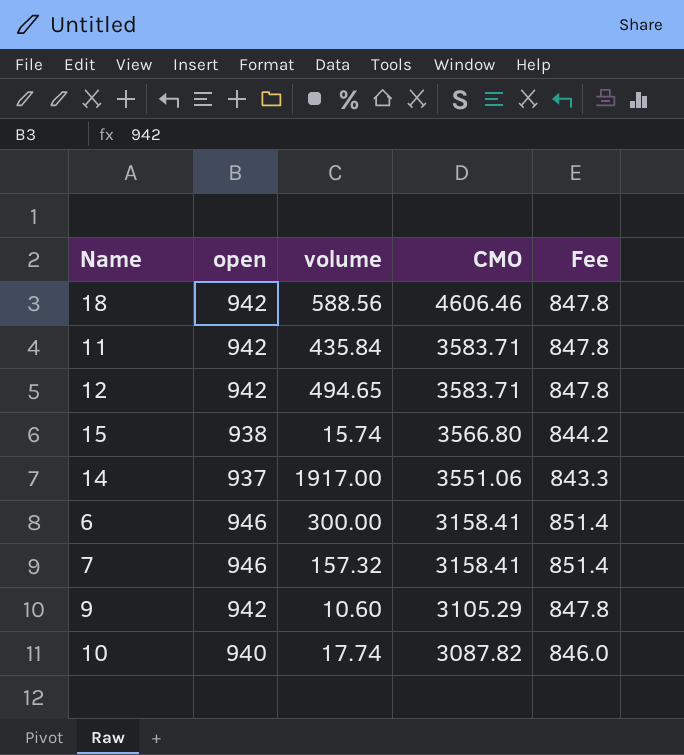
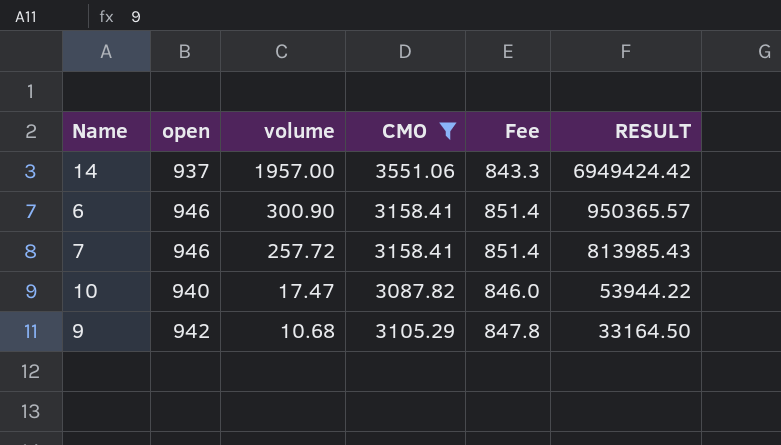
filter: none -> CMO <= 3551.06
row order: CMO descending -> volume descending
column RESULT | formula: none -> [volume] * [CMO]
14 | volume: 1917.00 -> 1957.00
6 | volume: 300.00 -> 300.90
7 | volume: 157.32 -> 257.72
10 | volume: 17.74 -> 17.47
9 | volume: 10.60 -> 10.68

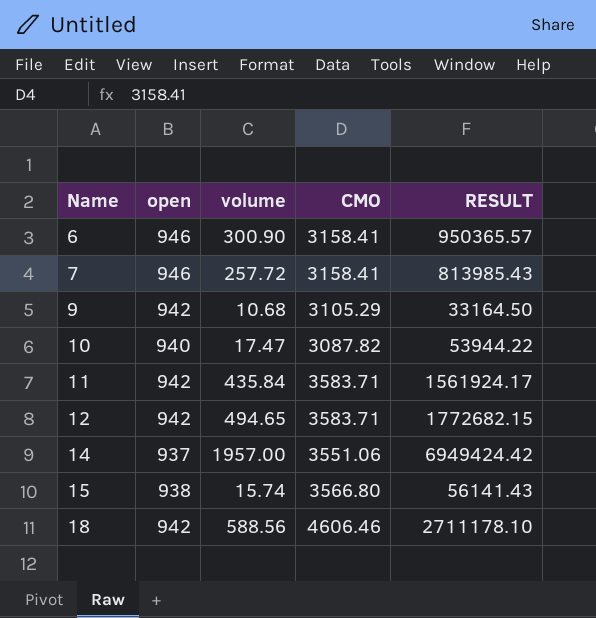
filter: CMO <= 3551.06 -> none
row order: volume descending -> Name ascending
column Fee | formula: [open] * 0.9 -> none

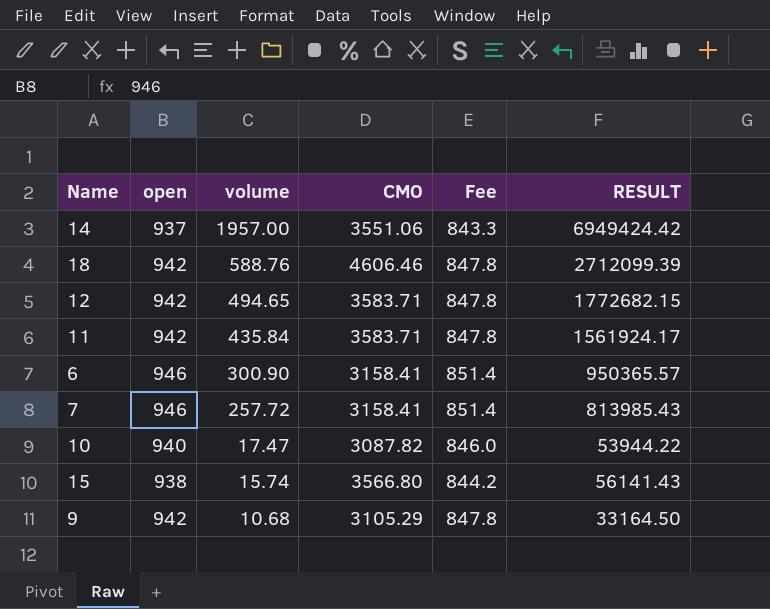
row order: Name ascending -> volume descending
column Fee | formula: none -> [open] * 0.9
18 | volume: 588.56 -> 588.76
18 | RESULT: 2711178.10 -> 2712099.39

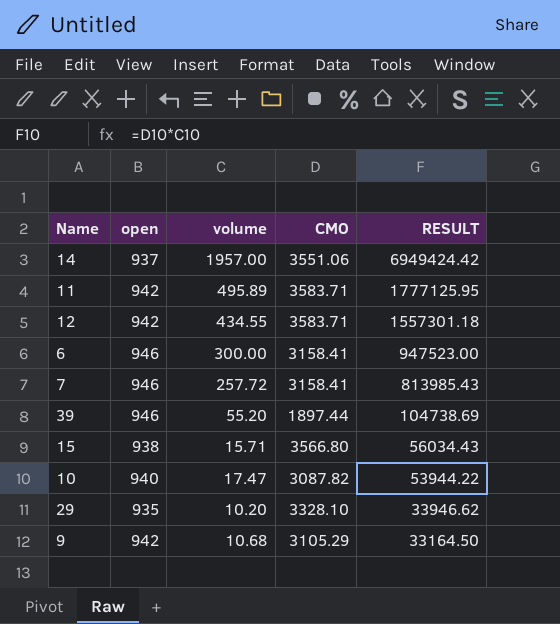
row order: volume descending -> RESULT descending
column Fee | formula: [open] * 0.9 -> none
row 18: 942 | 588.76 | 4606.46 | 847.8 | 2712099.39 -> none
11 | volume: 435.84 -> 495.89
11 | RESULT: 1561924.17 -> 1777125.95
12 | volume: 494.65 -> 434.55
12 | RESULT: 1772682.15 -> 1557301.18
6 | volume: 300.90 -> 300.00
6 | RESULT: 950365.57 -> 947523.00
row 39: none -> 946 | 55.20 | 1897.44 | 104738.69
15 | volume: 15.74 -> 15.71
15 | RESULT: 56141.43 -> 56034.43
row 29: none -> 935 | 10.20 | 3328.10 | 33946.62

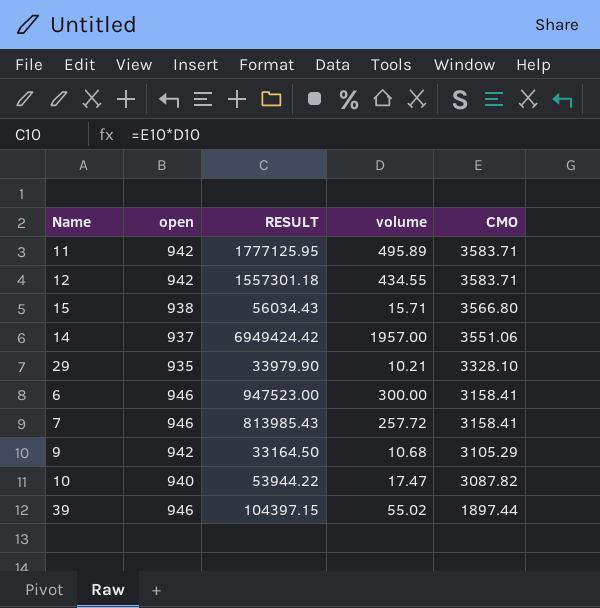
row order: RESULT descending -> CMO descending
column RESULT | position: 5 -> 3
29 | RESULT: 33946.62 -> 33979.90
29 | volume: 10.20 -> 10.21
39 | RESULT: 104738.69 -> 104397.15
39 | volume: 55.20 -> 55.02

